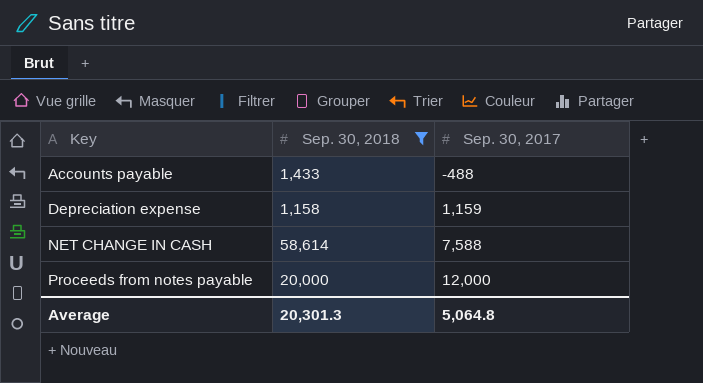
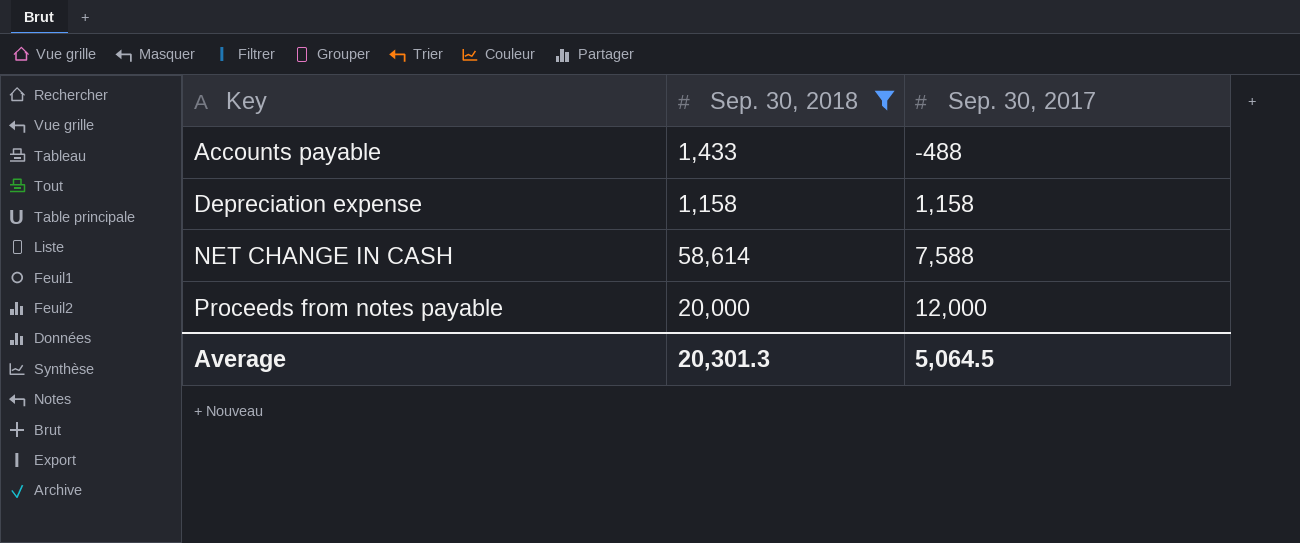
Depreciation expense | Sep. 30, 2017: 1,159 -> 1,158
Average | Sep. 30, 2017: 5,064.8 -> 5,064.5

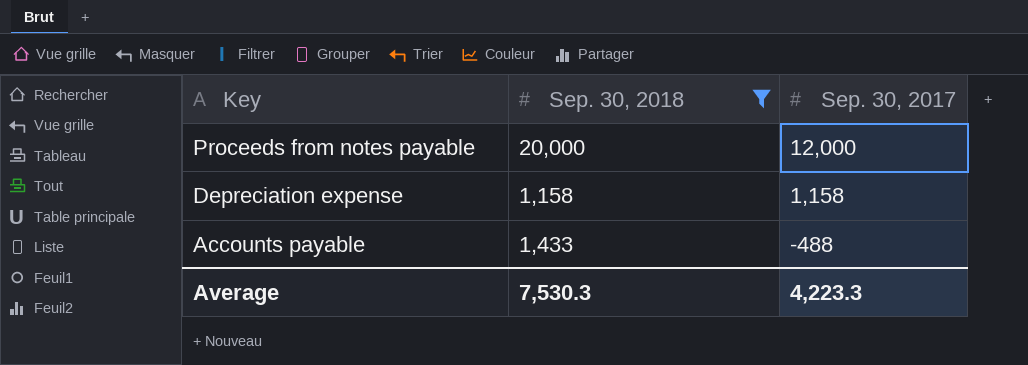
row order: Key ascending -> Key descending
row NET CHANGE IN CASH: 58,614 | 7,588 -> none
Average | Sep. 30, 2018: 20,301.3 -> 7,530.3
Average | Sep. 30, 2017: 5,064.5 -> 4,223.3

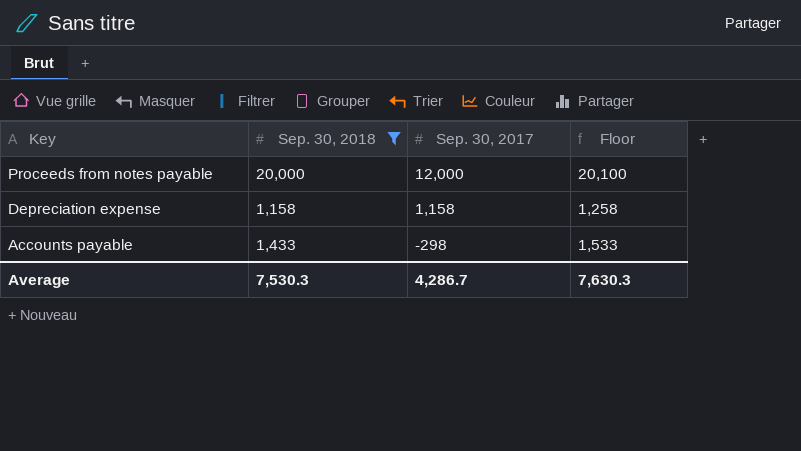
column Floor | formula: none -> [Sep. 30, 2018] + 100
Accounts payable | Sep. 30, 2017: -488 -> -298
Average | Sep. 30, 2017: 4,223.3 -> 4,286.7

